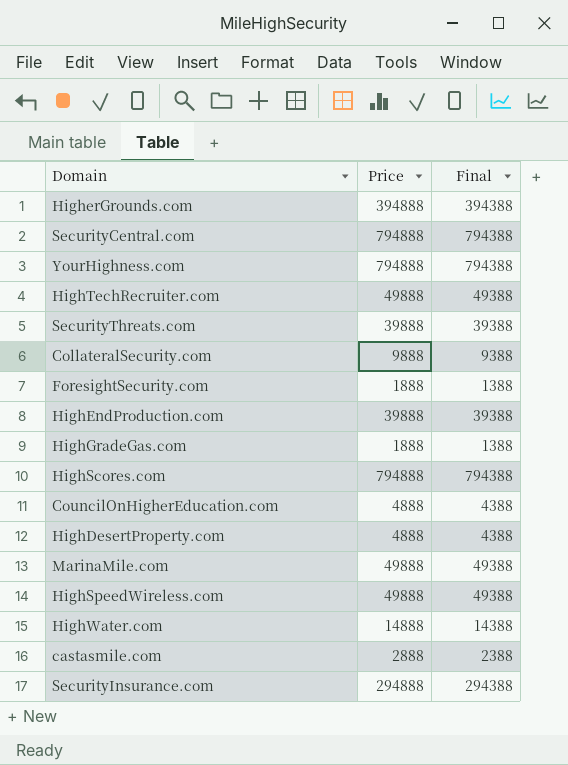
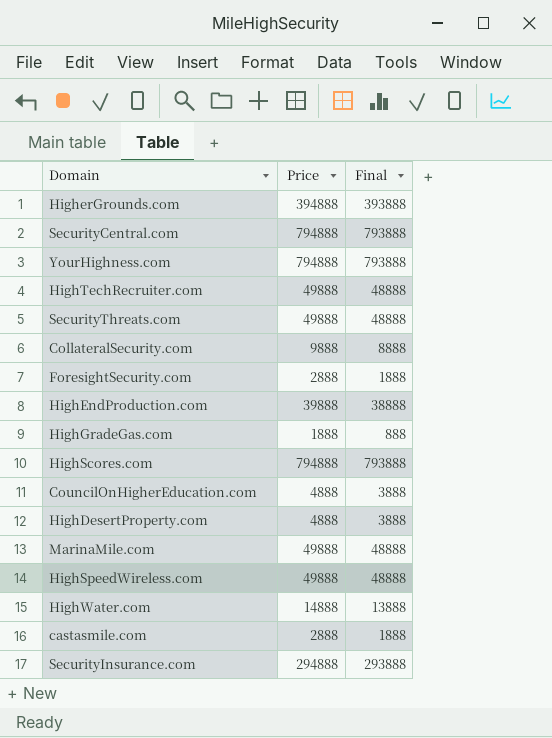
column Final | formula: [Price] - 500 -> [Price] - 1000
SecurityThreats.com | Price: 39888 -> 49888
ForesightSecurity.com | Price: 1888 -> 2888

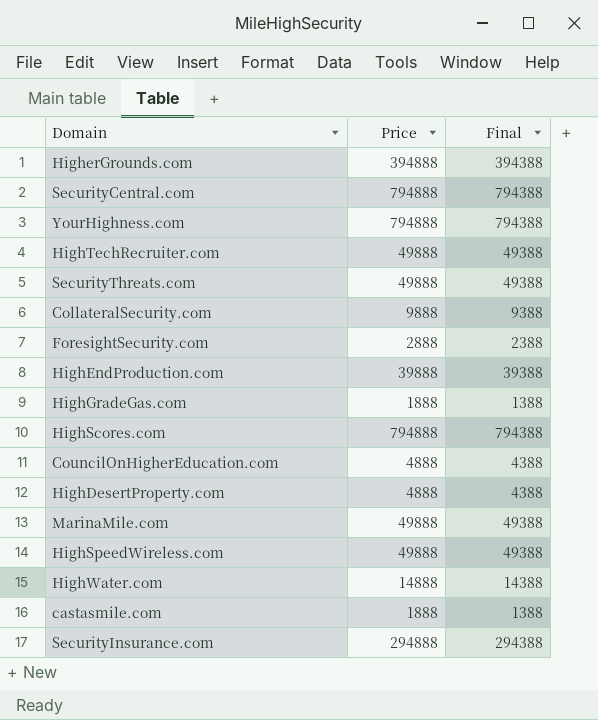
column Final | formula: [Price] - 1000 -> [Price] - 500
castasmile.com | Price: 2888 -> 1888

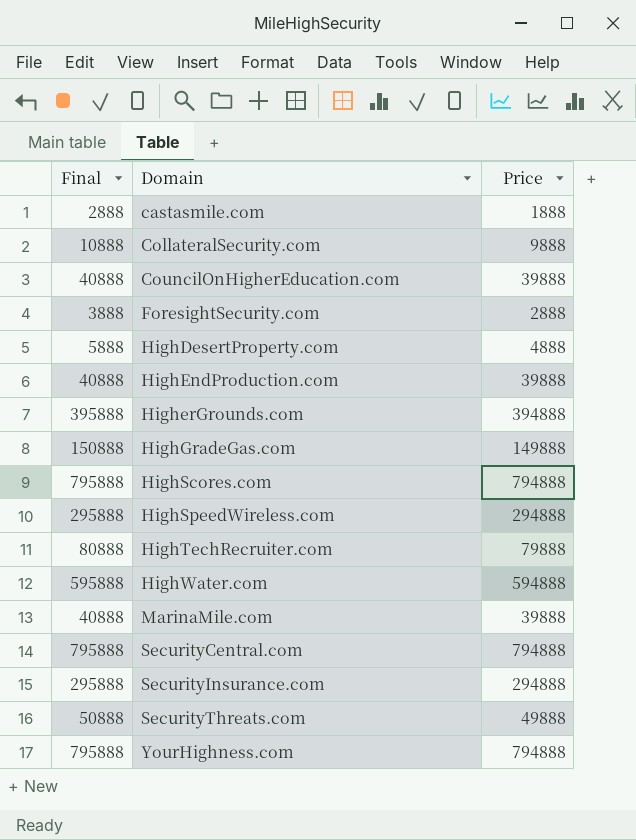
row order: none -> Domain ascending
column Final | formula: [Price] - 500 -> [Price] + 1000
column Final | position: 3 -> 1
CouncilOnHigherEducation.com | Price: 4888 -> 39888
HighGradeGas.com | Price: 1888 -> 149888
HighSpeedWireless.com | Price: 49888 -> 294888
HighTechRecruiter.com | Price: 49888 -> 79888
HighWater.com | Price: 14888 -> 594888
MarinaMile.com | Price: 49888 -> 39888

